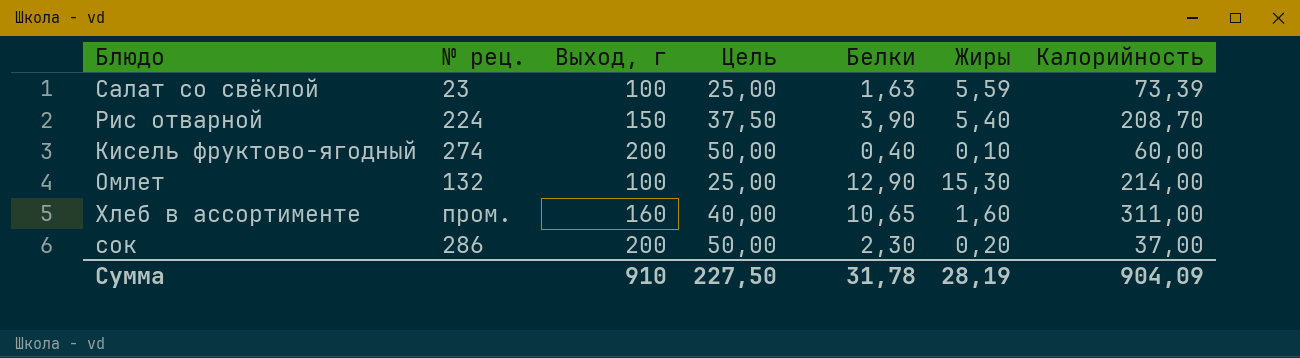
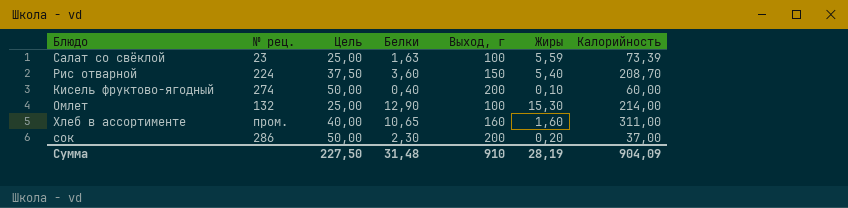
column Выход, г | position: 3 -> 5
Рис отварной | Белки: 3,90 -> 3,60
Сумма | Белки: 31,78 -> 31,48

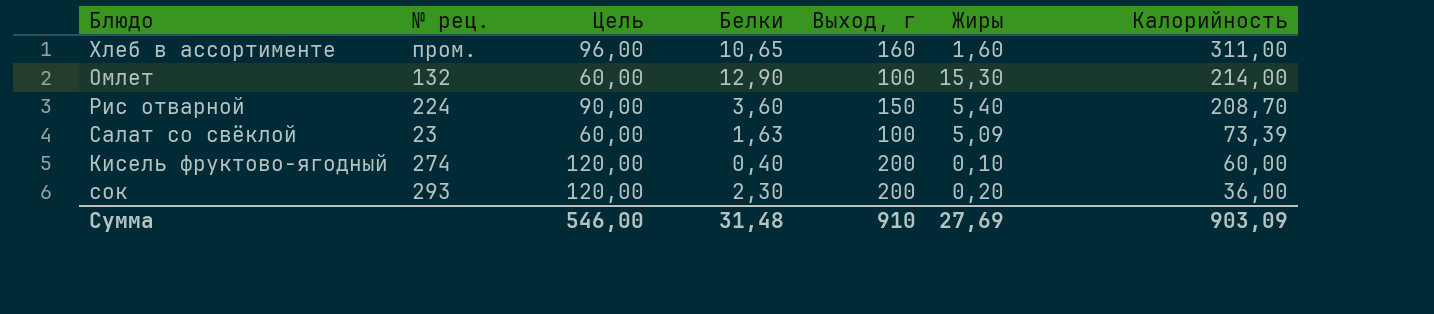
row order: none -> Калорийность descending
column Цель | formula: [Выход, г] * 0,25 -> [Выход, г] * 0,6
Салат со свёклой | Жиры: 5,59 -> 5,09
сок | № рец.: 286 -> 293
сок | Калорийность: 37,00 -> 36,00
Сумма | Цель: 227,50 -> 546,00
Сумма | Жиры: 28,19 -> 27,69
Сумма | Калорийность: 904,09 -> 903,09

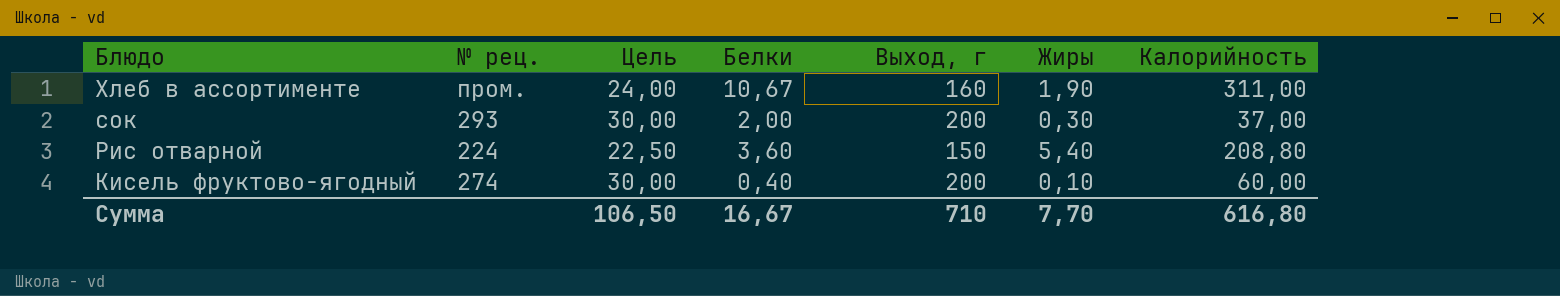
row order: Калорийность descending -> Блюдо descending
column Цель | formula: [Выход, г] * 0,6 -> [Выход, г] * 0,15
row Омлет: 132 | 60,00 | 12,90 | 100 | 15,30 | 214,00 -> none
row Салат со свёклой: 23 | 60,00 | 1,63 | 100 | 5,09 | 73,39 -> none
Хлеб в ассортименте | Белки: 10,65 -> 10,67
Хлеб в ассортименте | Жиры: 1,60 -> 1,90
сок | Белки: 2,30 -> 2,00
сок | Жиры: 0,20 -> 0,30
сок | Калорийность: 36,00 -> 37,00
Рис отварной | Калорийность: 208,70 -> 208,80
Сумма | Цель: 546,00 -> 106,50
Сумма | Белки: 31,48 -> 16,67
Сумма | Выход, г: 910 -> 710
Сумма | Жиры: 27,69 -> 7,70
Сумма | Калорийность: 903,09 -> 616,80

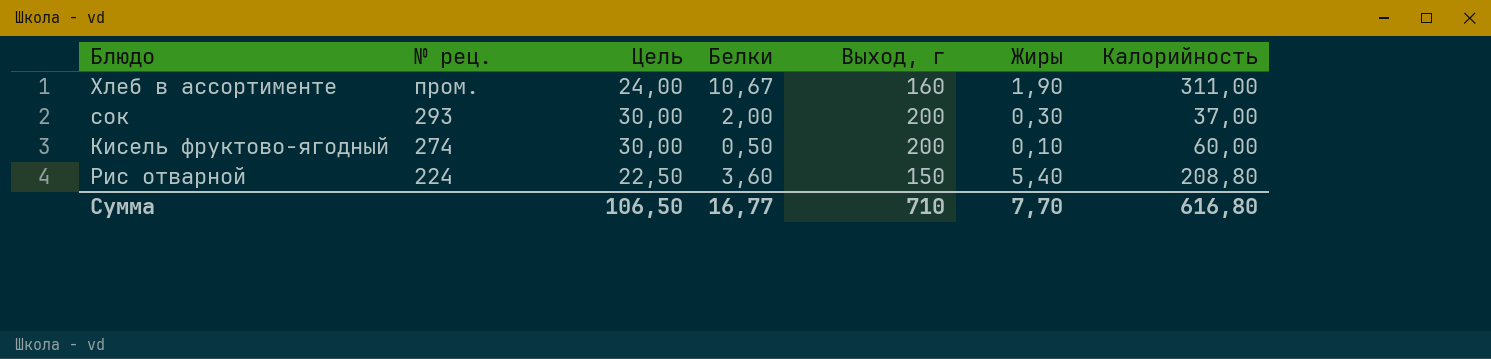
row order: Блюдо descending -> № рец. descending
Кисель фруктово-ягодный | Белки: 0,40 -> 0,50
Сумма | Белки: 16,67 -> 16,77

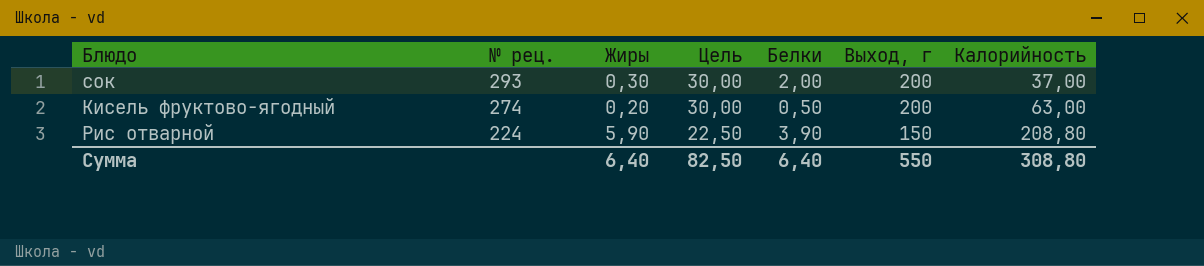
column Жиры | position: 6 -> 3
row Хлеб в ассортименте: пром. | 24,00 | 10,67 | 160 | 1,90 | 311,00 -> none
Кисель фруктово-ягодный | Жиры: 0,10 -> 0,20
Кисель фруктово-ягодный | Калорийность: 60,00 -> 63,00
Рис отварной | Жиры: 5,40 -> 5,90
Рис отварной | Белки: 3,60 -> 3,90
Сумма | Жиры: 7,70 -> 6,40
Сумма | Цель: 106,50 -> 82,50
Сумма | Белки: 16,77 -> 6,40
Сумма | Выход, г: 710 -> 550
Сумма | Калорийность: 616,80 -> 308,80

